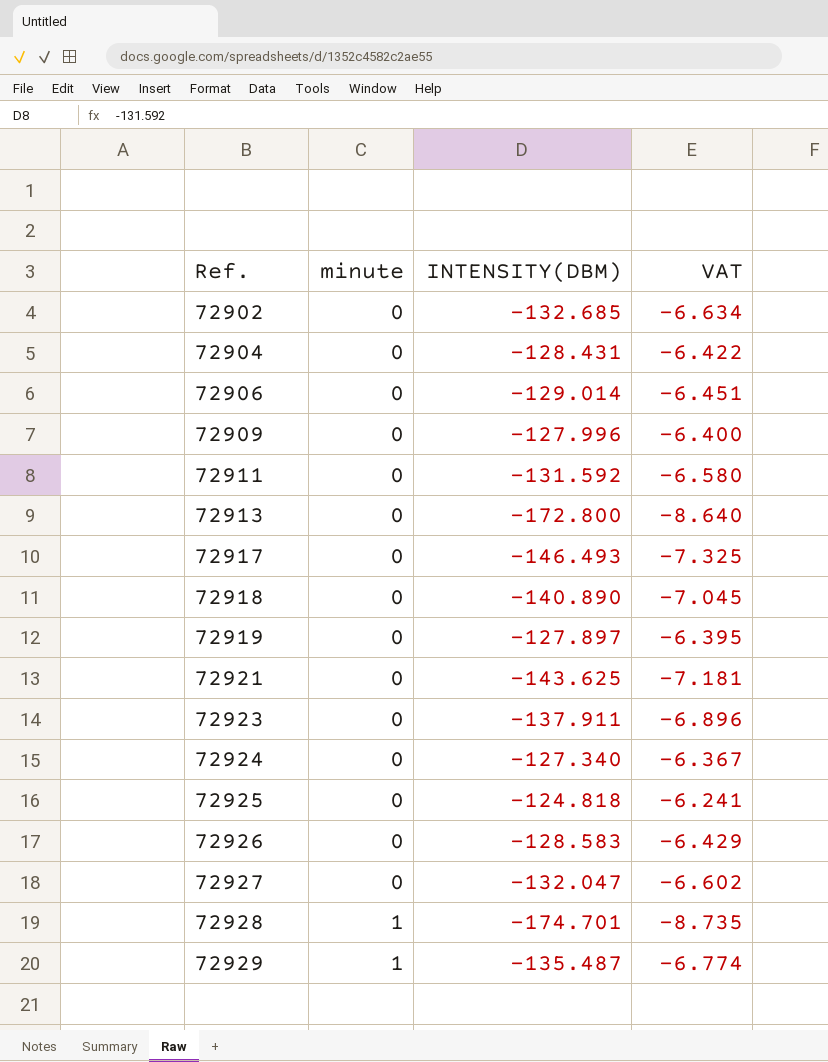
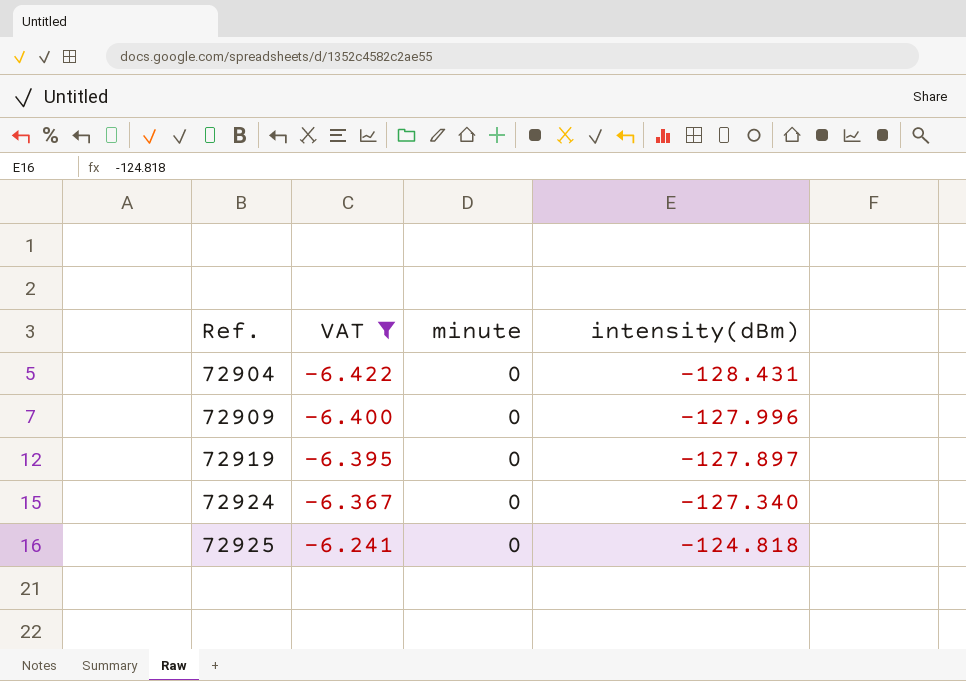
filter: none -> VAT >= -6.422
column VAT | position: 4 -> 2
column name: INTENSITY(DBM) -> intensity(dBm)

